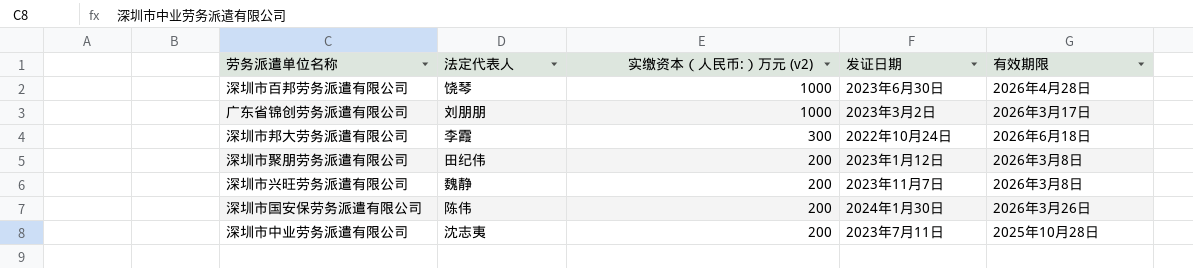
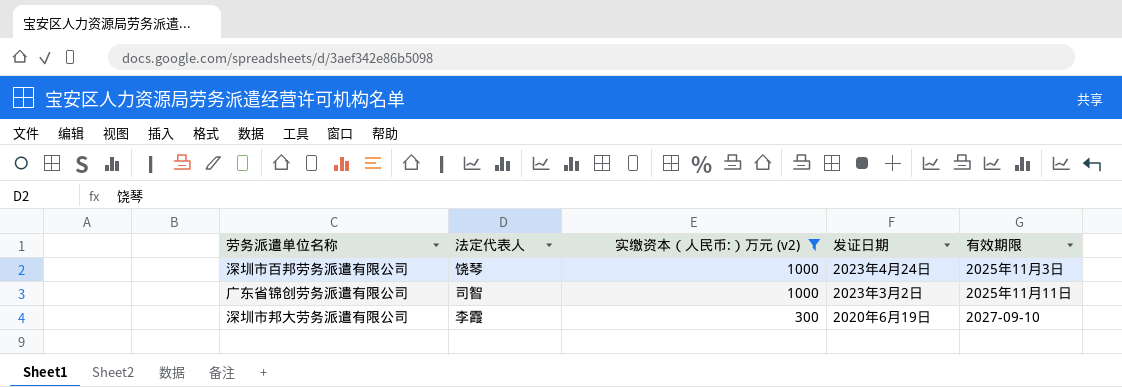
filter: none -> 实缴资本（人民币:）万元 (v2) != 200
深圳市百邦劳务派遣有限公司 | 发证日期: 2023年6月30日 -> 2023年4月24日
深圳市百邦劳务派遣有限公司 | 有效期限: 2026年4月28日 -> 2025年11月3日
广东省锦创劳务派遣有限公司 | 法定代表人: 刘朋朋 -> 司智
广东省锦创劳务派遣有限公司 | 有效期限: 2026年3月17日 -> 2025年11月11日
深圳市邦大劳务派遣有限公司 | 发证日期: 2022年10月24日 -> 2020年6月19日
深圳市邦大劳务派遣有限公司 | 有效期限: 2026年6月18日 -> 2027-09-10

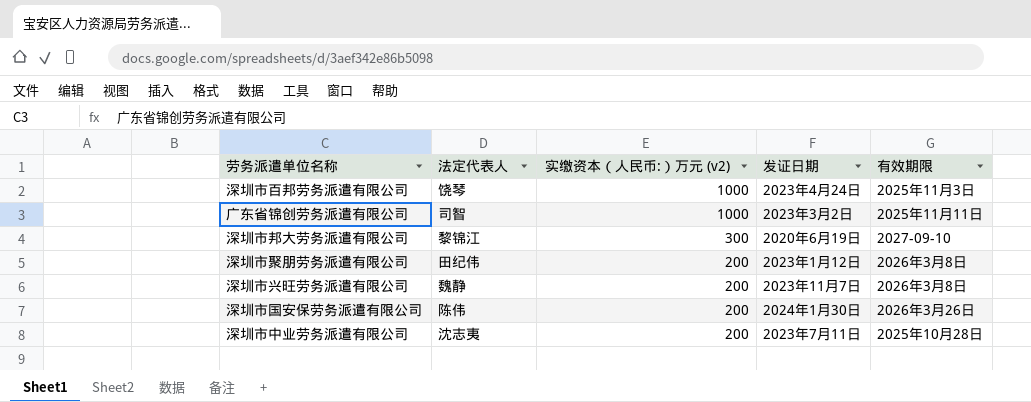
filter: 实缴资本（人民币:）万元 (v2) != 200 -> none
深圳市邦大劳务派遣有限公司 | 法定代表人: 李霞 -> 黎锦江

